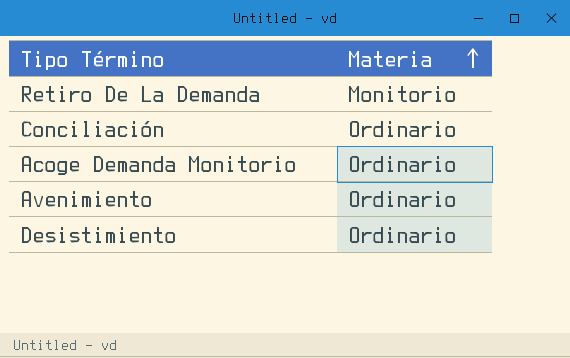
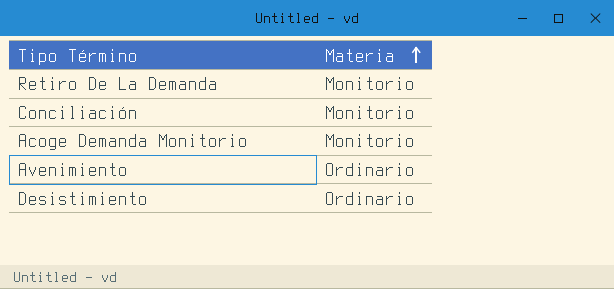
Conciliación | Materia: Ordinario -> Monitorio
Acoge Demanda Monitorio | Materia: Ordinario -> Monitorio

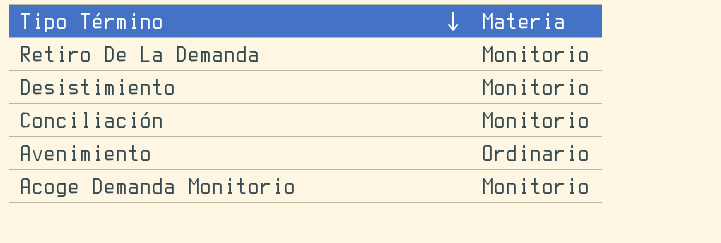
row order: Materia ascending -> Tipo Término descending
Desistimiento | Materia: Ordinario -> Monitorio

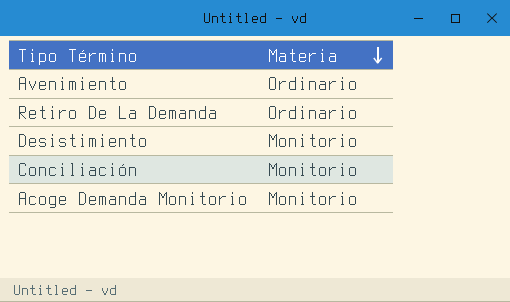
row order: Tipo Término descending -> Materia descending
Retiro De La Demanda | Materia: Monitorio -> Ordinario

